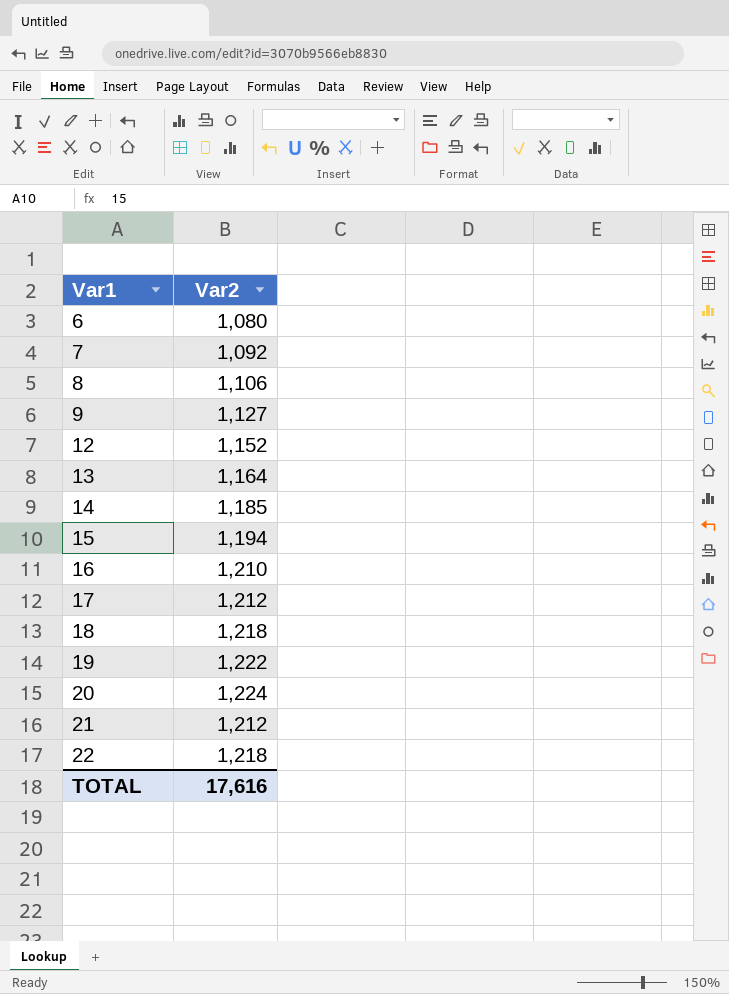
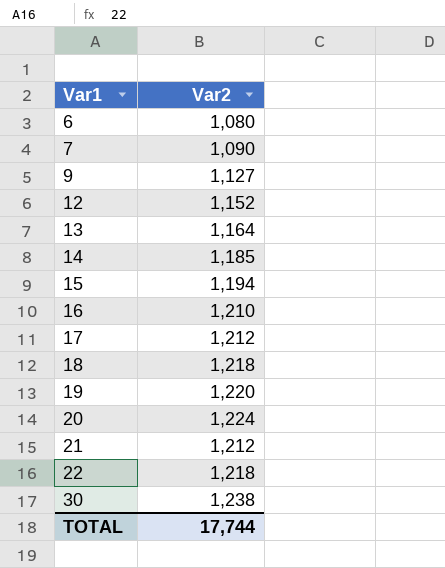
row 8: 1,106 -> none
7 | Var2: 1,092 -> 1,090
19 | Var2: 1,222 -> 1,220
row 30: none -> 1,238
TOTAL | Var2: 17,616 -> 17,744

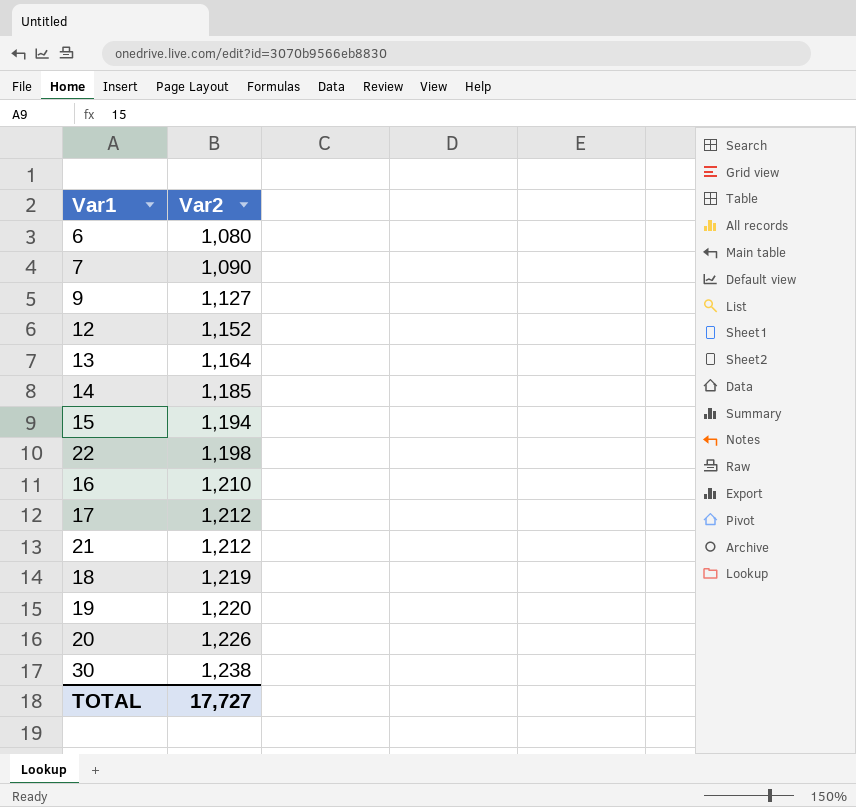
row order: Var1 ascending -> Var2 ascending
22 | Var2: 1,218 -> 1,198
18 | Var2: 1,218 -> 1,219
20 | Var2: 1,224 -> 1,226
TOTAL | Var2: 17,744 -> 17,727

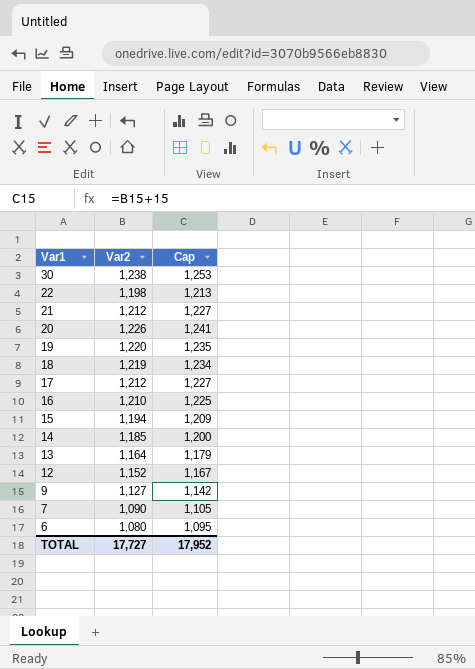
row order: Var2 ascending -> Var1 descending
column Cap | formula: none -> [Var2] + 15

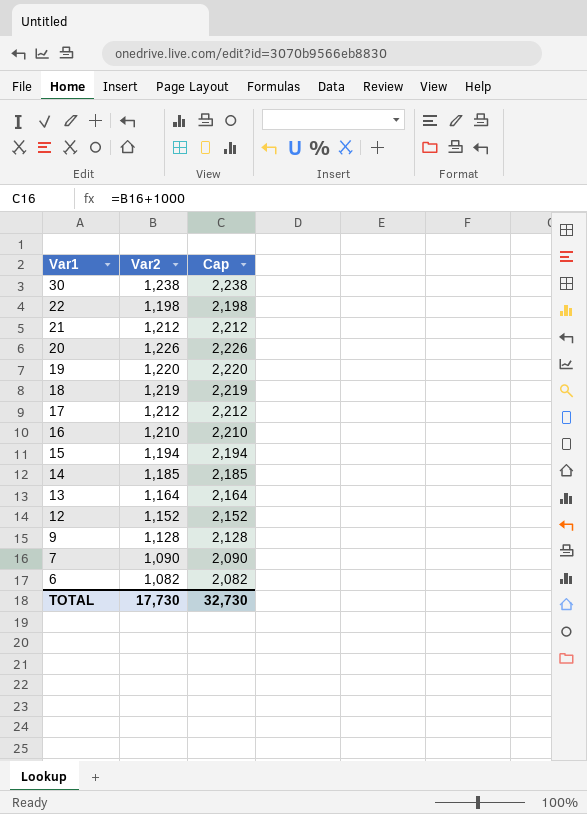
column Cap | formula: [Var2] + 15 -> [Var2] + 1000
9 | Var2: 1,127 -> 1,128
6 | Var2: 1,080 -> 1,082
TOTAL | Var2: 17,727 -> 17,730
TOTAL | Cap: 17,952 -> 32,730

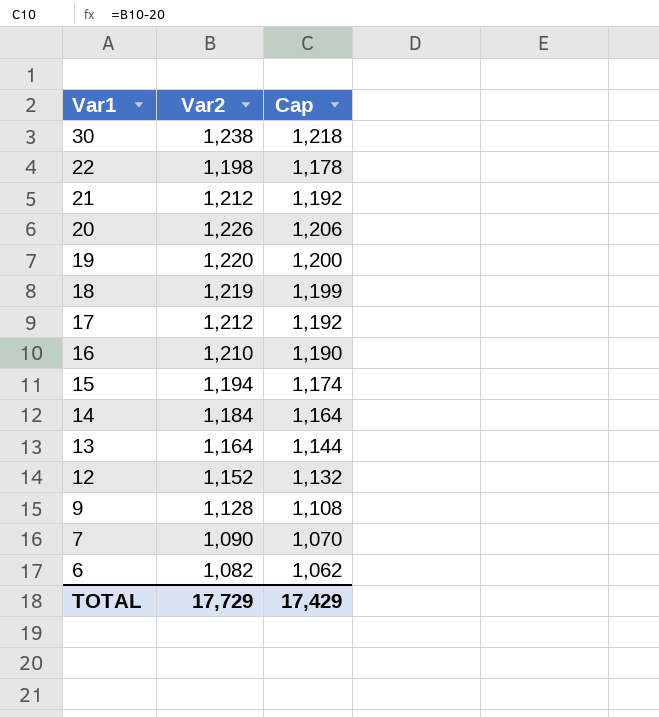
column Cap | formula: [Var2] + 1000 -> [Var2] - 20
14 | Var2: 1,185 -> 1,184
TOTAL | Var2: 17,730 -> 17,729
TOTAL | Cap: 32,730 -> 17,429

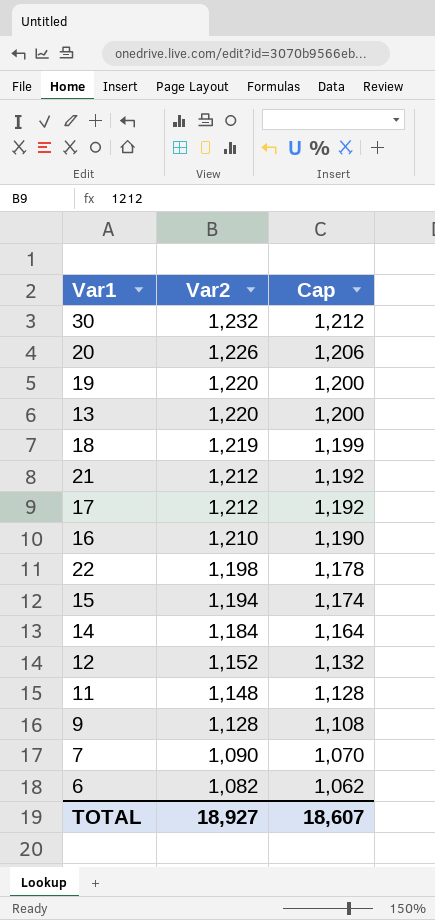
row order: Var1 descending -> Var2 descending
30 | Var2: 1,238 -> 1,232
30 | Cap: 1,218 -> 1,212
13 | Var2: 1,164 -> 1,220
13 | Cap: 1,144 -> 1,200
row 11: none -> 1,148 | 1,128
TOTAL | Var2: 17,729 -> 18,927
TOTAL | Cap: 17,429 -> 18,607

